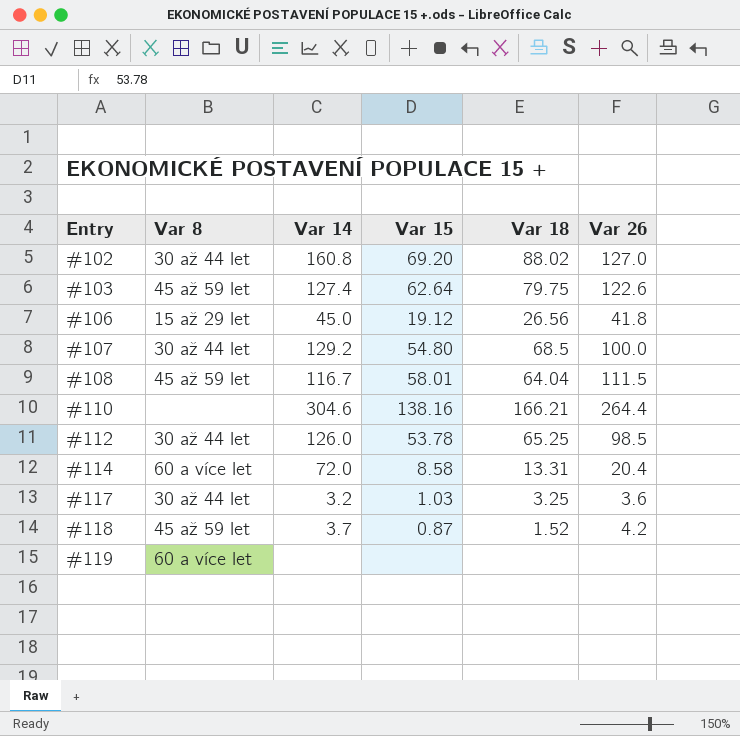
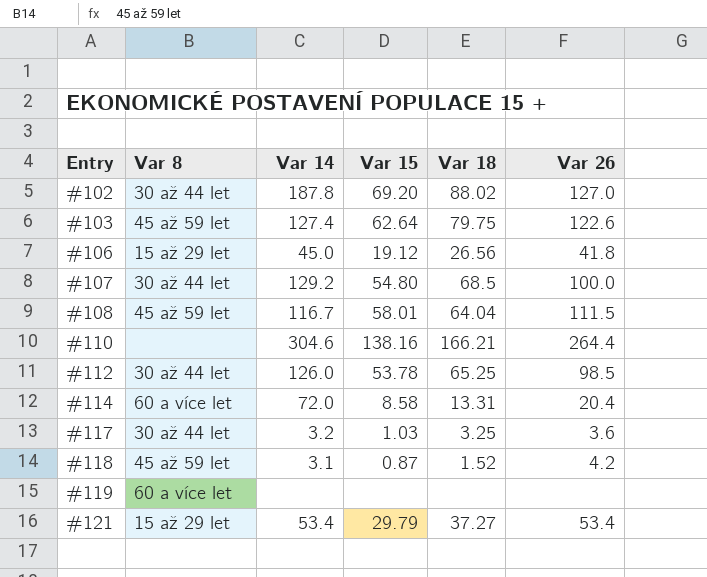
#102 | Var 14: 160.8 -> 187.8
#118 | Var 14: 3.7 -> 3.1
row #121: none -> 15 až 29 let | 53.4 | 29.79 | 37.27 | 53.4

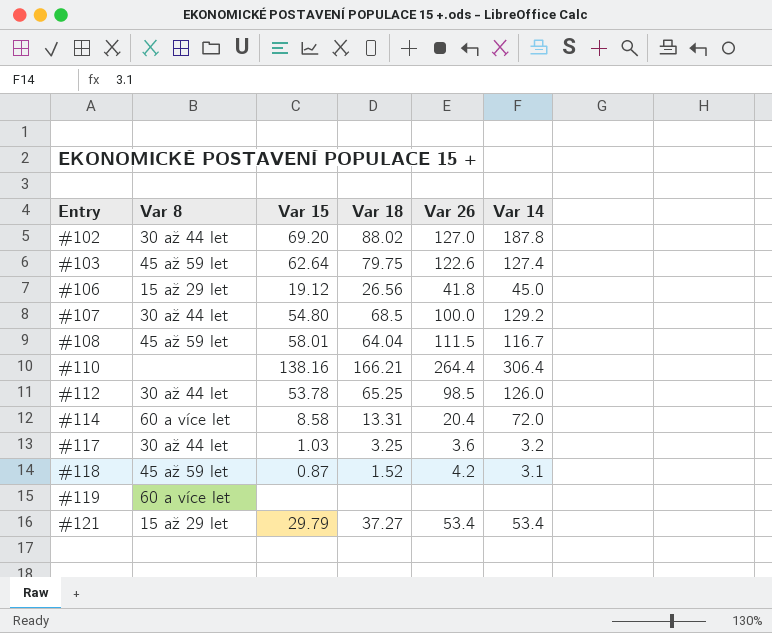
column Var 14 | position: 3 -> 6
#110 | Var 14: 304.6 -> 306.4

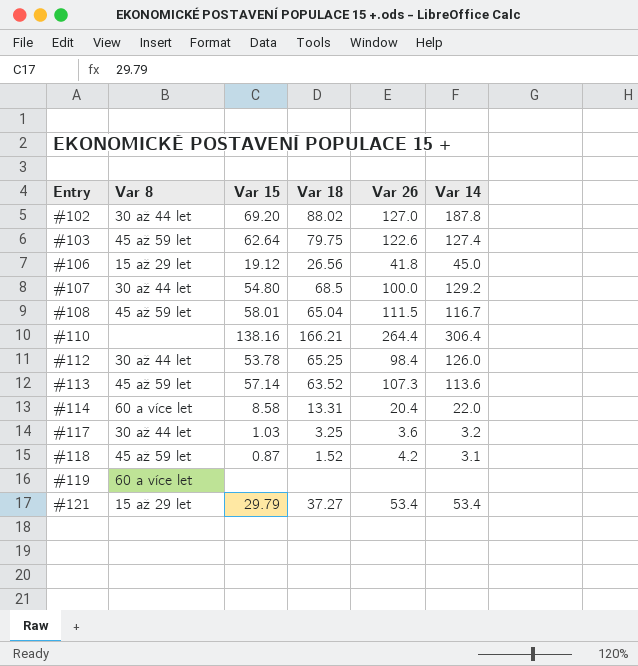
#108 | Var 18: 64.04 -> 65.04
#112 | Var 26: 98.5 -> 98.4
row #113: none -> 45 až 59 let | 57.14 | 63.52 | 107.3 | 113.6
#114 | Var 14: 72.0 -> 22.0

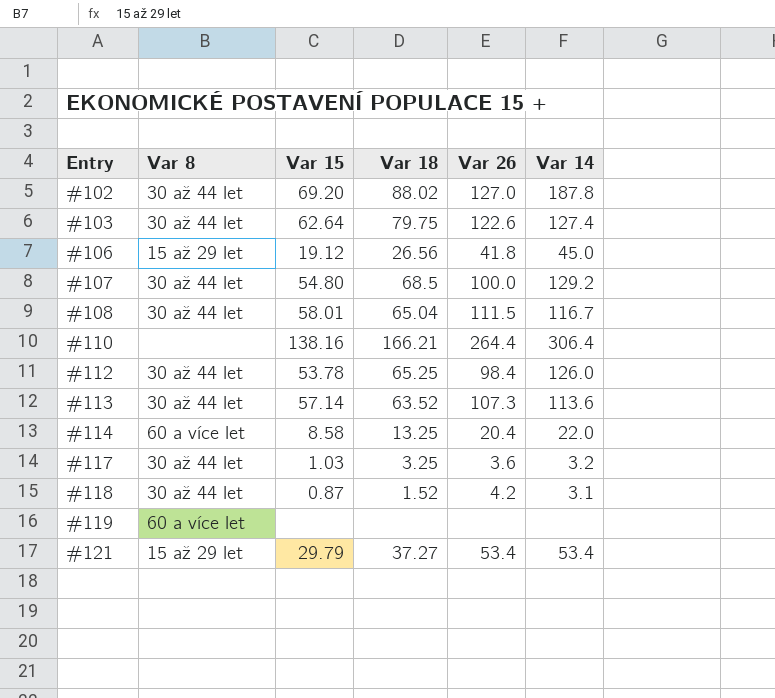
#103 | Var 8: 45 až 59 let -> 30 až 44 let
#108 | Var 8: 45 až 59 let -> 30 až 44 let
#113 | Var 8: 45 až 59 let -> 30 až 44 let
#114 | Var 18: 13.31 -> 13.25
#118 | Var 8: 45 až 59 let -> 30 až 44 let

